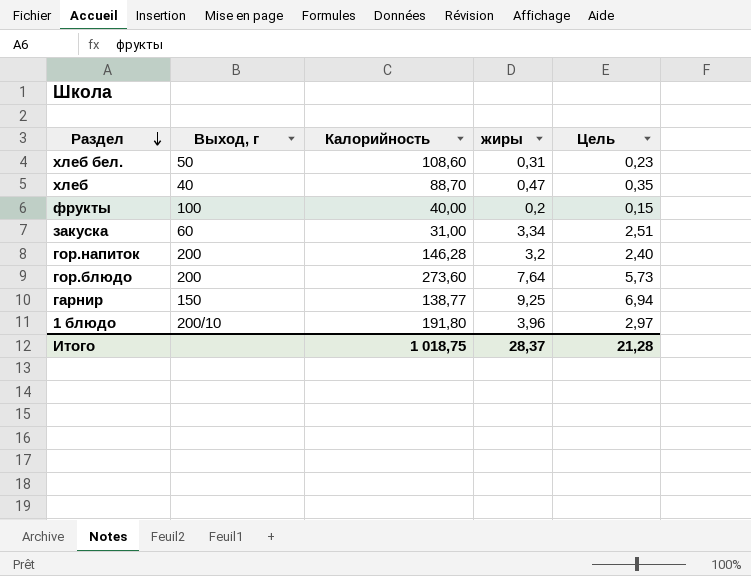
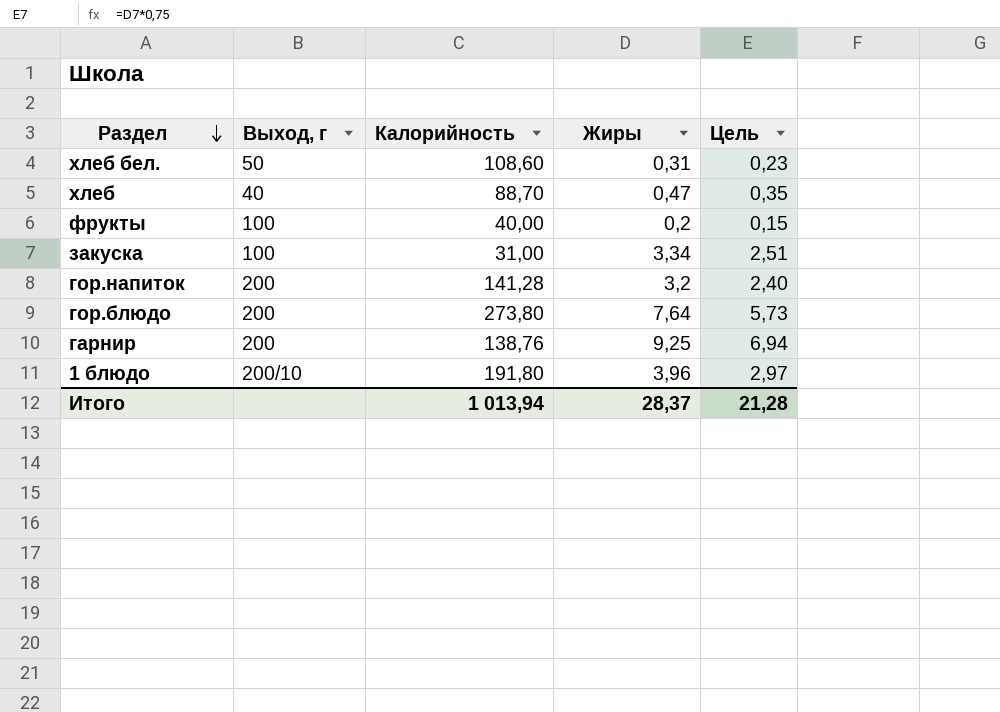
column name: жиры -> Жиры
закуска | Выход, г: 60 -> 100
гор.напиток | Калорийность: 146,28 -> 141,28
гор.блюдо | Калорийность: 273,60 -> 273,80
гарнир | Выход, г: 150 -> 200
гарнир | Калорийность: 138,77 -> 138,76
Итого | Калорийность: 1 018,75 -> 1 013,94

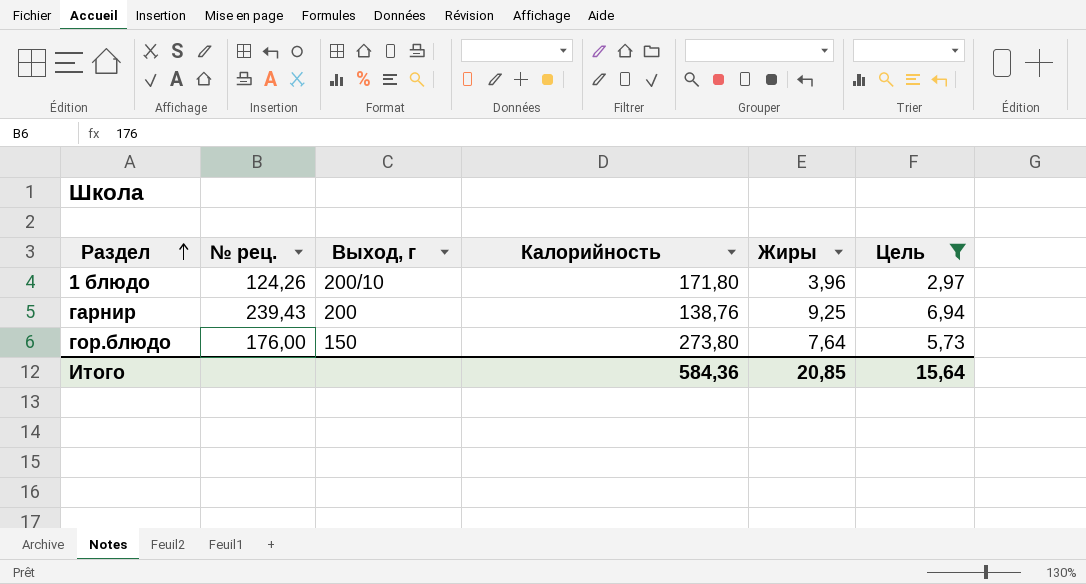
filter: none -> Цель >= 2,97
row order: Раздел descending -> Раздел ascending
column № рец. | position: none -> 2
1 блюдо | Калорийность: 191,80 -> 171,80
гор.блюдо | Выход, г: 200 -> 150
Итого | Калорийность: 1 013,94 -> 584,36
Итого | Жиры: 28,37 -> 20,85
Итого | Цель: 21,28 -> 15,64

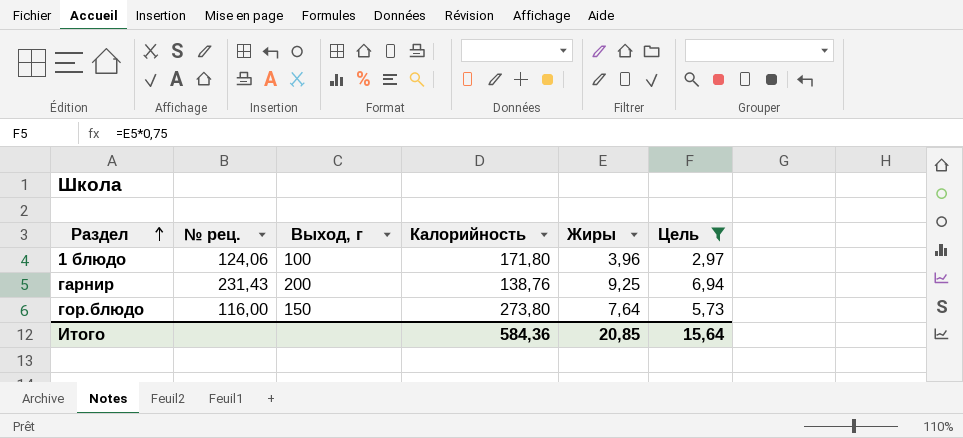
1 блюдо | № рец.: 124,26 -> 124,06
1 блюдо | Выход, г: 200/10 -> 100
гарнир | № рец.: 239,43 -> 231,43
гор.блюдо | № рец.: 176,00 -> 116,00

